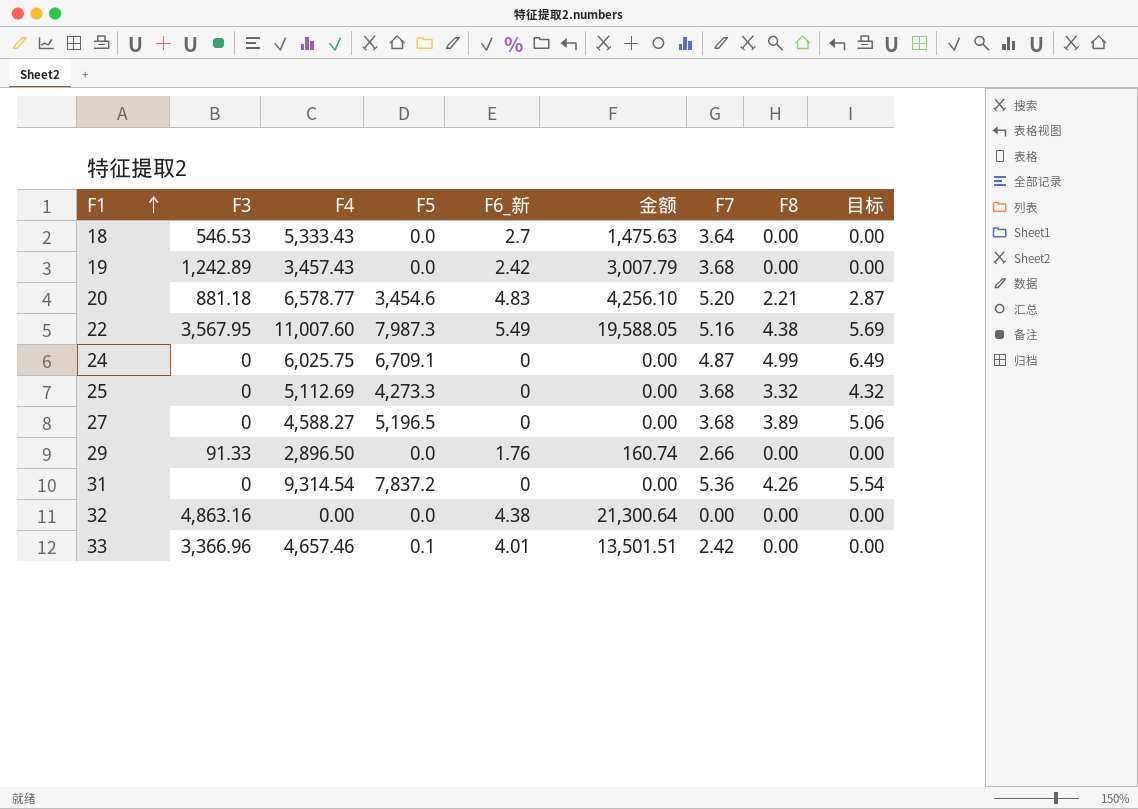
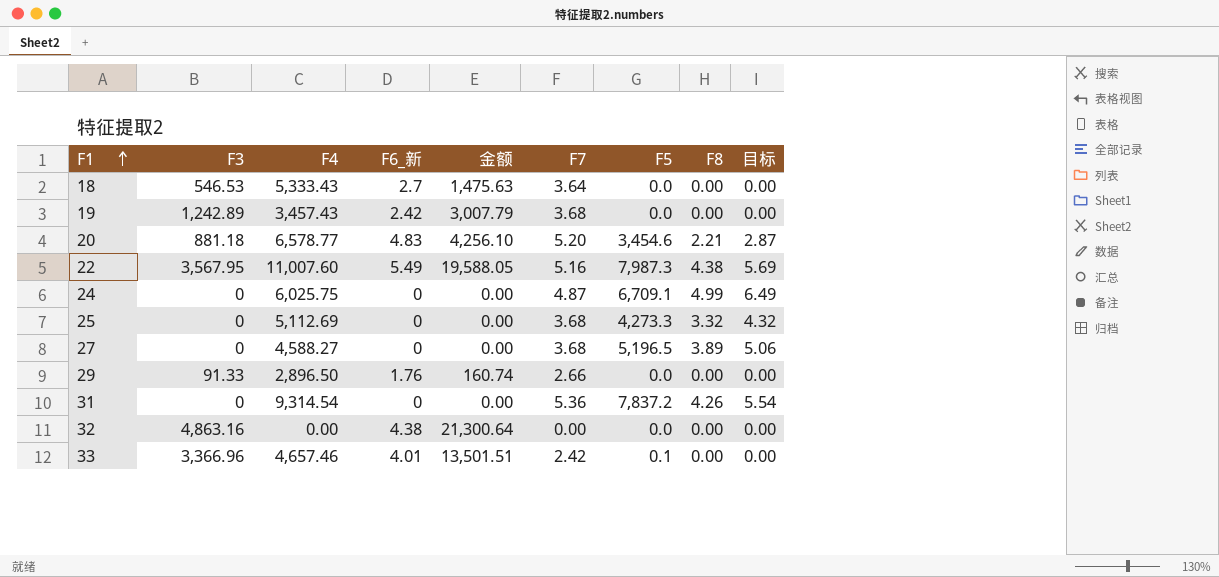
column F5 | position: 4 -> 7

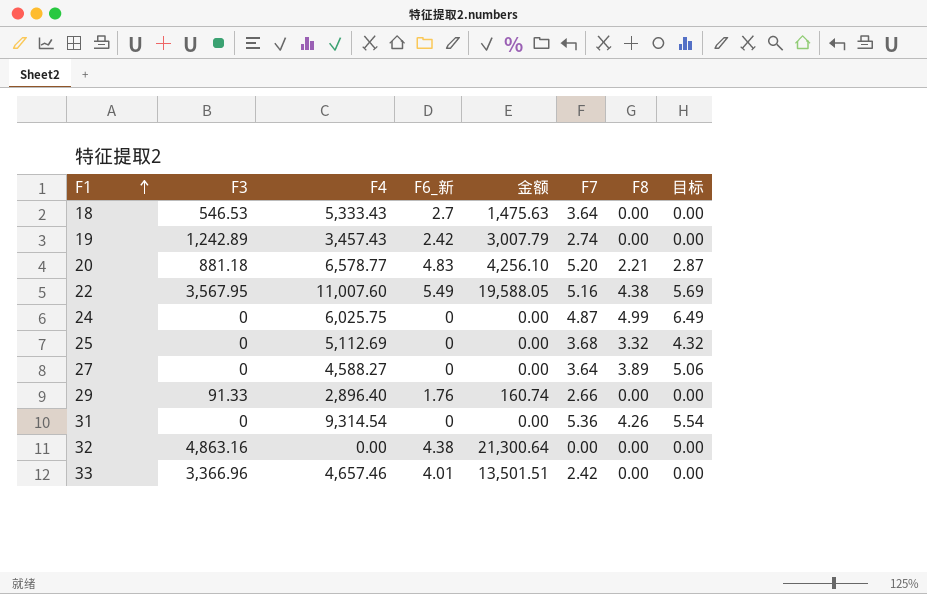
column F5 | position: 7 -> none
19 | F7: 3.68 -> 2.74
27 | F7: 3.68 -> 3.64
29 | F4: 2,896.50 -> 2,896.40

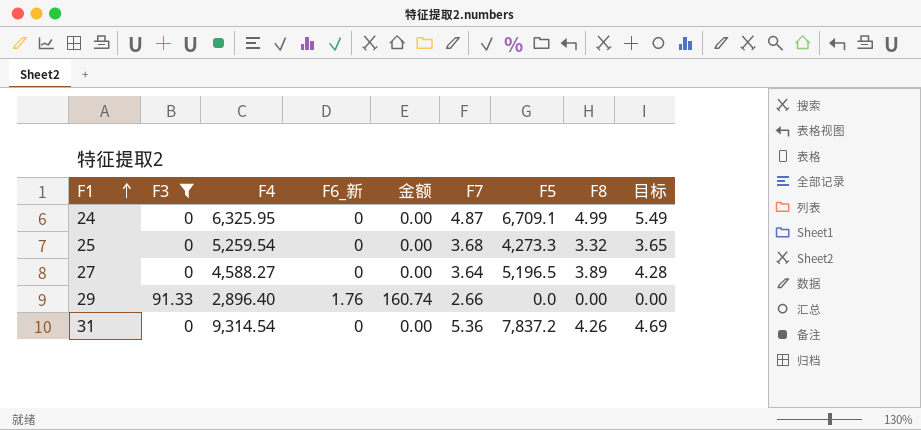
filter: none -> F3 <= 91.33
column F5 | position: none -> 7
column 目标 | formula: [F8] * 1.3 -> [F8] * 1.1
24 | F4: 6,025.75 -> 6,325.95
25 | F4: 5,112.69 -> 5,259.54

